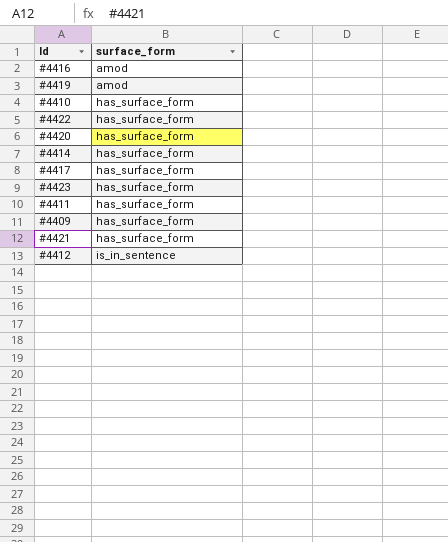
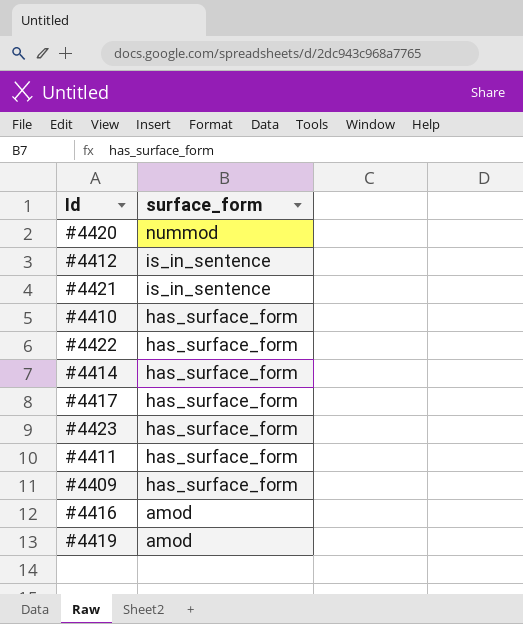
row order: surface_form ascending -> surface_form descending
#4420 | surface_form: has_surface_form -> nummod
#4421 | surface_form: has_surface_form -> is_in_sentence

